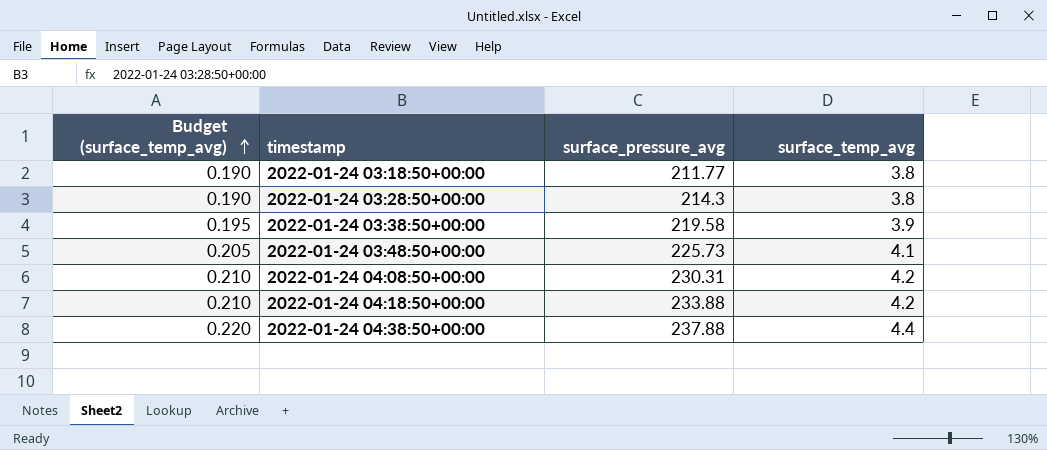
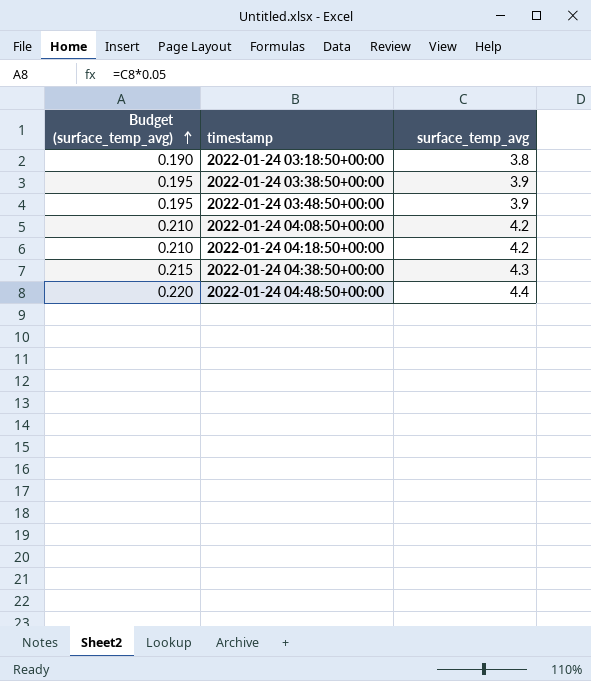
column surface_pressure_avg | position: 3 -> none
row 2022-01-24 03:28:50+00:00: 0.190 | 214.3 | 3.8 -> none
2022-01-24 03:48:50+00:00 | Budget (surface_temp_avg): 0.205 -> 0.195
2022-01-24 03:48:50+00:00 | surface_temp_avg: 4.1 -> 3.9
2022-01-24 04:38:50+00:00 | Budget (surface_temp_avg): 0.220 -> 0.215
2022-01-24 04:38:50+00:00 | surface_temp_avg: 4.4 -> 4.3
row 2022-01-24 04:48:50+00:00: none -> 0.220 | 4.4

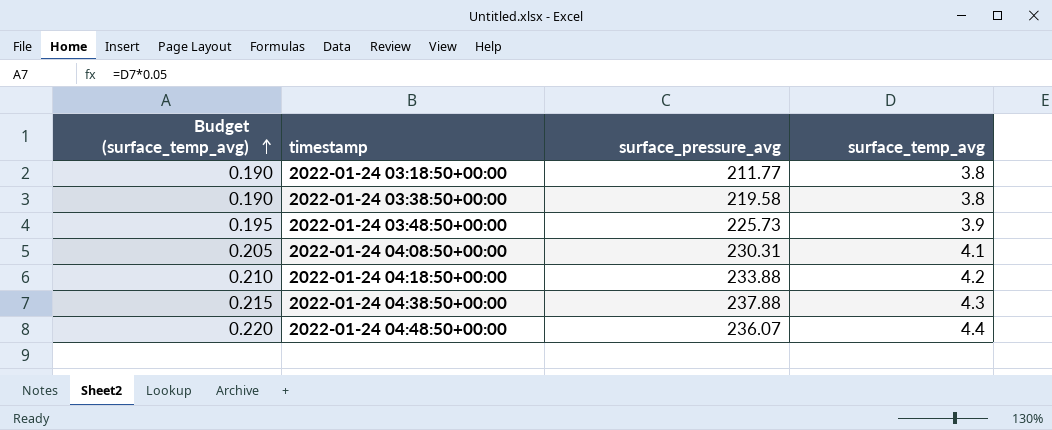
column surface_pressure_avg | position: none -> 3
2022-01-24 03:38:50+00:00 | Budget (surface_temp_avg): 0.195 -> 0.190
2022-01-24 03:38:50+00:00 | surface_temp_avg: 3.9 -> 3.8
2022-01-24 04:08:50+00:00 | Budget (surface_temp_avg): 0.210 -> 0.205
2022-01-24 04:08:50+00:00 | surface_temp_avg: 4.2 -> 4.1

